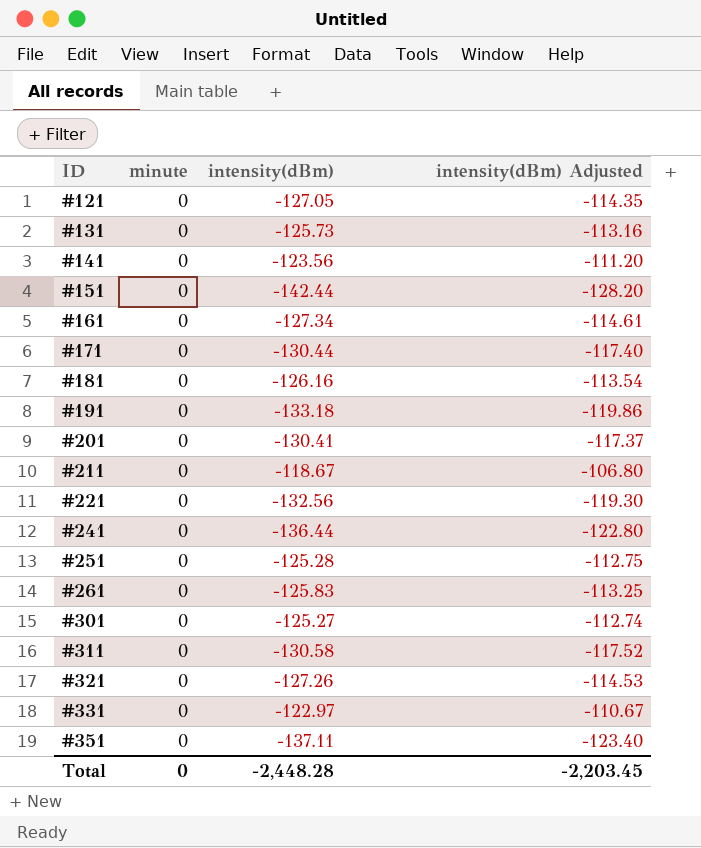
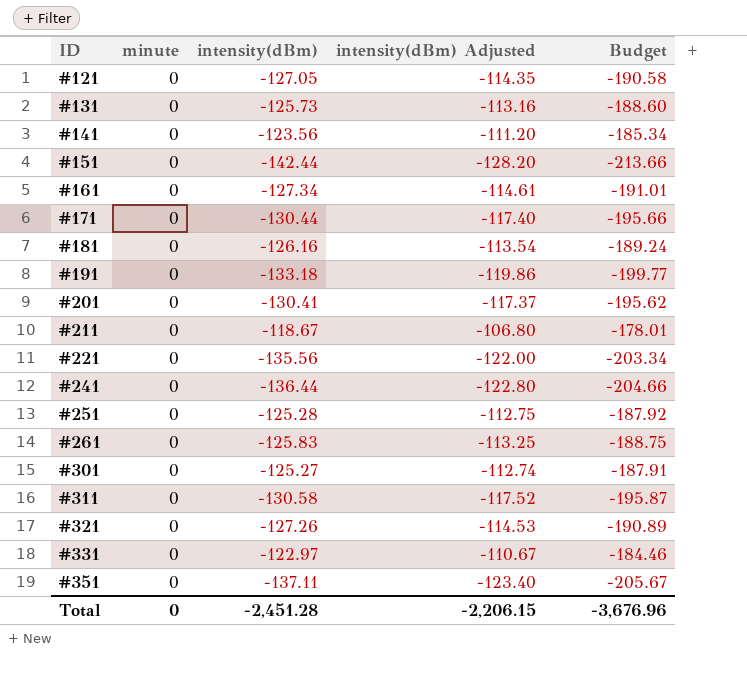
column Budget | formula: none -> [intensity(dBm)] * 1.5
#221 | intensity(dBm): -132.56 -> -135.56
#221 | intensity(dBm) Adjusted: -119.30 -> -122.00
Total | intensity(dBm): -2,448.28 -> -2,451.28
Total | intensity(dBm) Adjusted: -2,203.45 -> -2,206.15

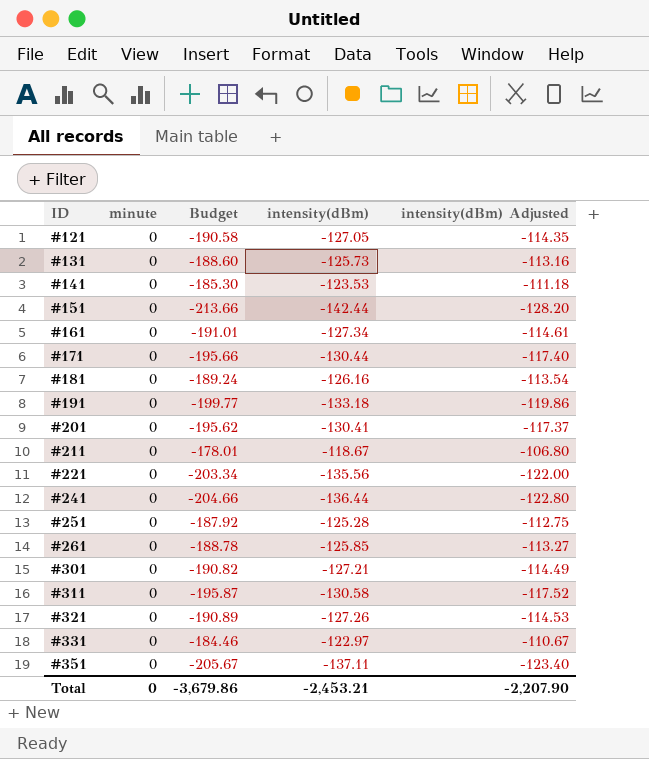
column Budget | position: 5 -> 3
#141 | Budget: -185.34 -> -185.30
#141 | intensity(dBm): -123.56 -> -123.53
#141 | intensity(dBm) Adjusted: -111.20 -> -111.18
#261 | Budget: -188.75 -> -188.78
#261 | intensity(dBm): -125.83 -> -125.85
#261 | intensity(dBm) Adjusted: -113.25 -> -113.27
#301 | Budget: -187.91 -> -190.82
#301 | intensity(dBm): -125.27 -> -127.21
#301 | intensity(dBm) Adjusted: -112.74 -> -114.49
Total | Budget: -3,676.96 -> -3,679.86
Total | intensity(dBm): -2,451.28 -> -2,453.21
Total | intensity(dBm) Adjusted: -2,206.15 -> -2,207.90

